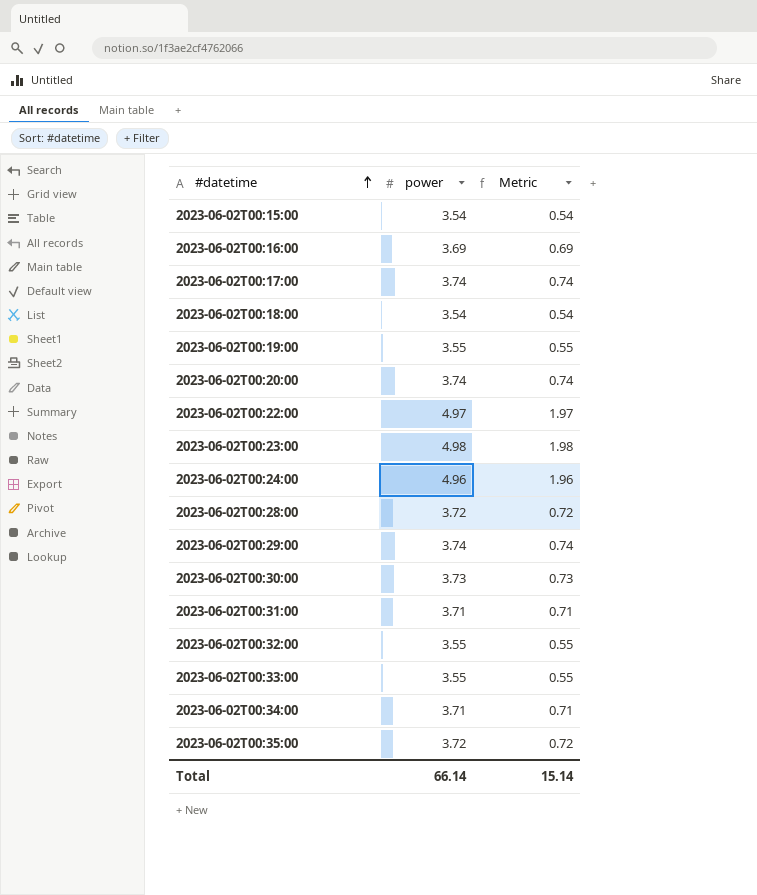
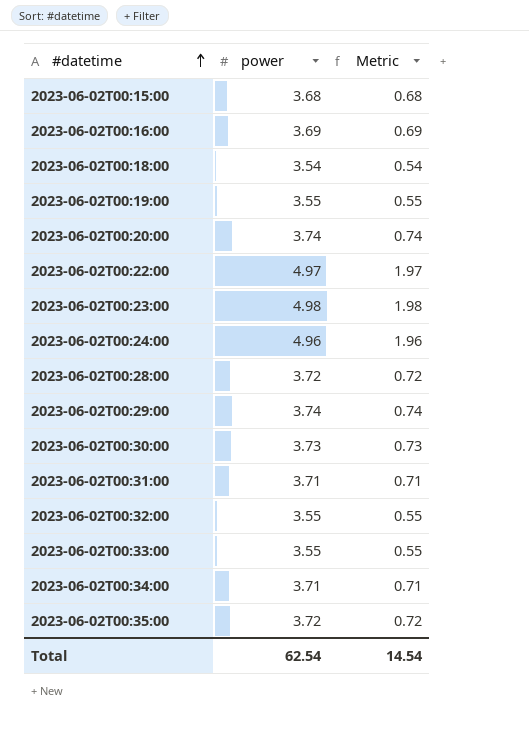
row 2023-06-02T00:17:00: 3.74 | 0.74 -> none
2023-06-02T00:15:00 | power: 3.54 -> 3.68
2023-06-02T00:15:00 | Metric: 0.54 -> 0.68
Total | power: 66.14 -> 62.54
Total | Metric: 15.14 -> 14.54

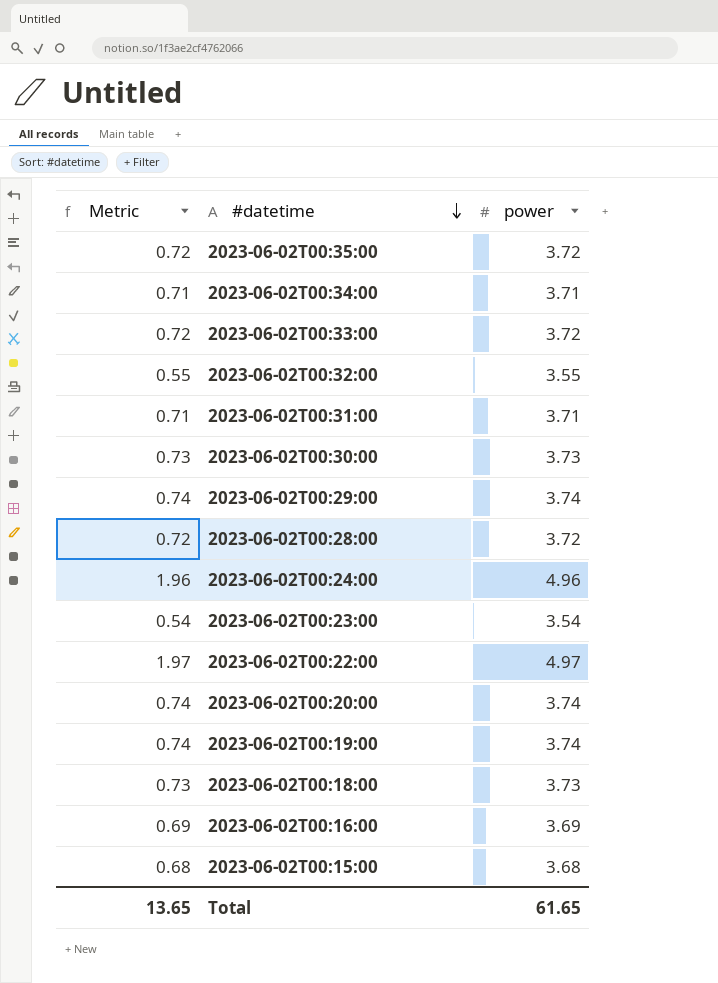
row order: #datetime ascending -> #datetime descending
column Metric | position: 3 -> 1
2023-06-02T00:33:00 | Metric: 0.55 -> 0.72
2023-06-02T00:33:00 | power: 3.55 -> 3.72
2023-06-02T00:23:00 | Metric: 1.98 -> 0.54
2023-06-02T00:23:00 | power: 4.98 -> 3.54
2023-06-02T00:19:00 | Metric: 0.55 -> 0.74
2023-06-02T00:19:00 | power: 3.55 -> 3.74
2023-06-02T00:18:00 | Metric: 0.54 -> 0.73
2023-06-02T00:18:00 | power: 3.54 -> 3.73
Total | Metric: 14.54 -> 13.65
Total | power: 62.54 -> 61.65

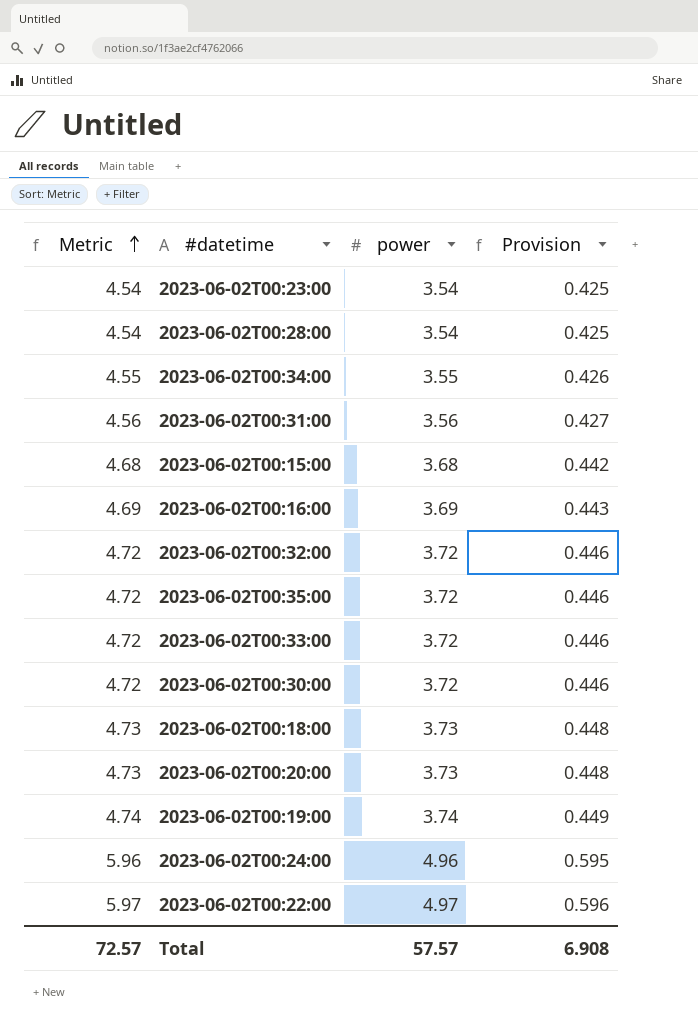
row order: #datetime descending -> Metric ascending
column Metric | formula: [power] - 3 -> [power] + 1
column Provision | formula: none -> [power] * 0.12
row 2023-06-02T00:29:00: 0.74 | 3.74 -> none
2023-06-02T00:28:00 | power: 3.72 -> 3.54
2023-06-02T00:34:00 | power: 3.71 -> 3.55
2023-06-02T00:31:00 | power: 3.71 -> 3.56
2023-06-02T00:32:00 | power: 3.55 -> 3.72
2023-06-02T00:30:00 | power: 3.73 -> 3.72
2023-06-02T00:20:00 | power: 3.74 -> 3.73
Total | Metric: 13.65 -> 72.57
Total | power: 61.65 -> 57.57

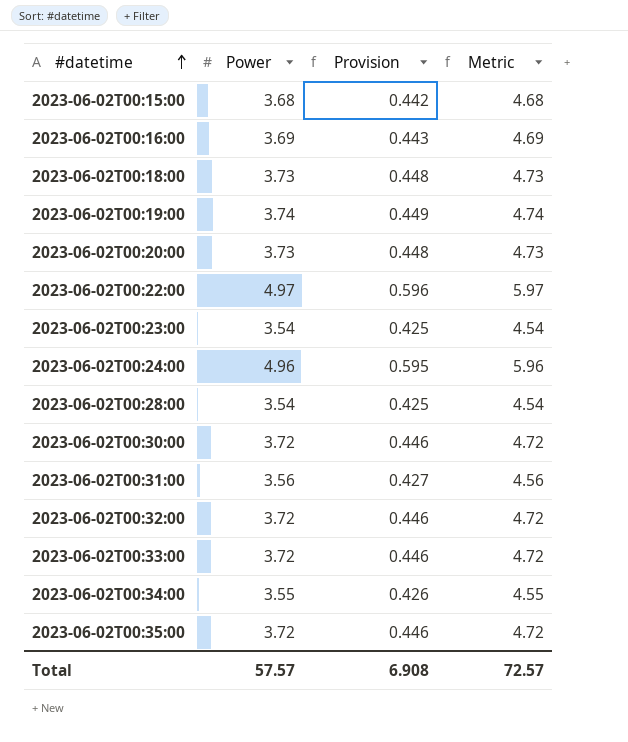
row order: Metric ascending -> #datetime ascending
column name: power -> Power
column Metric | position: 1 -> 4

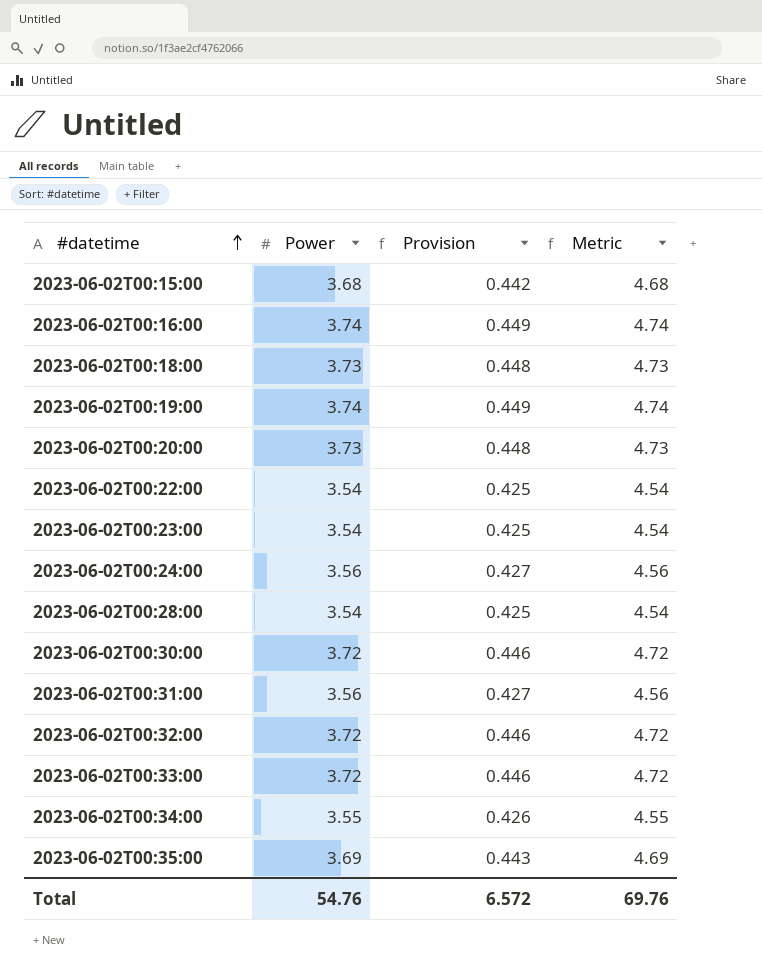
2023-06-02T00:16:00 | Power: 3.69 -> 3.74
2023-06-02T00:16:00 | Provision: 0.443 -> 0.449
2023-06-02T00:16:00 | Metric: 4.69 -> 4.74
2023-06-02T00:22:00 | Power: 4.97 -> 3.54
2023-06-02T00:22:00 | Provision: 0.596 -> 0.425
2023-06-02T00:22:00 | Metric: 5.97 -> 4.54
2023-06-02T00:24:00 | Power: 4.96 -> 3.56
2023-06-02T00:24:00 | Provision: 0.595 -> 0.427
2023-06-02T00:24:00 | Metric: 5.96 -> 4.56
2023-06-02T00:35:00 | Power: 3.72 -> 3.69
2023-06-02T00:35:00 | Provision: 0.446 -> 0.443
2023-06-02T00:35:00 | Metric: 4.72 -> 4.69
Total | Power: 57.57 -> 54.76
Total | Provision: 6.908 -> 6.572
Total | Metric: 72.57 -> 69.76

